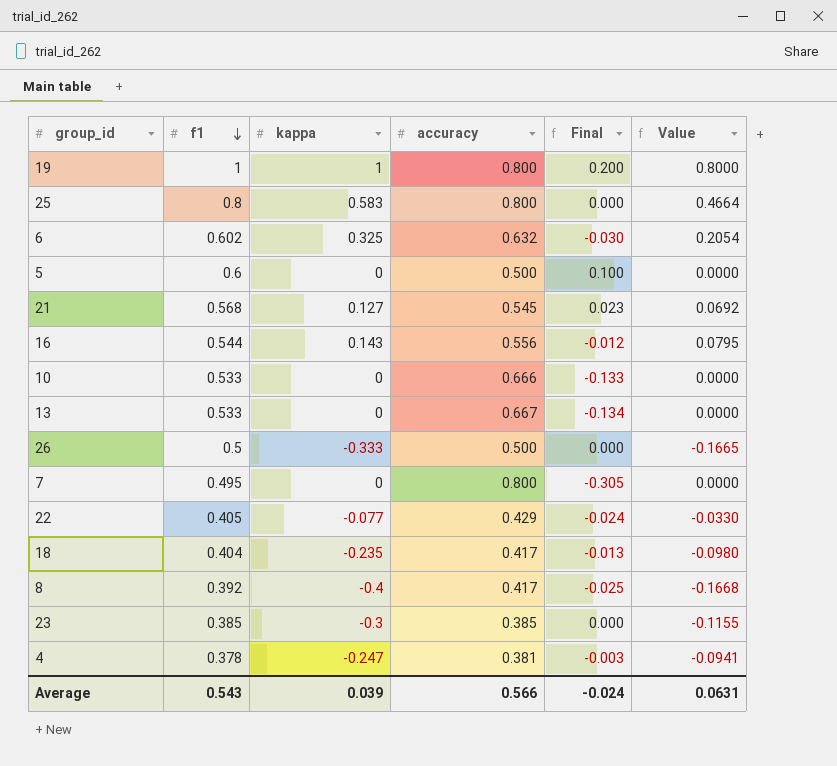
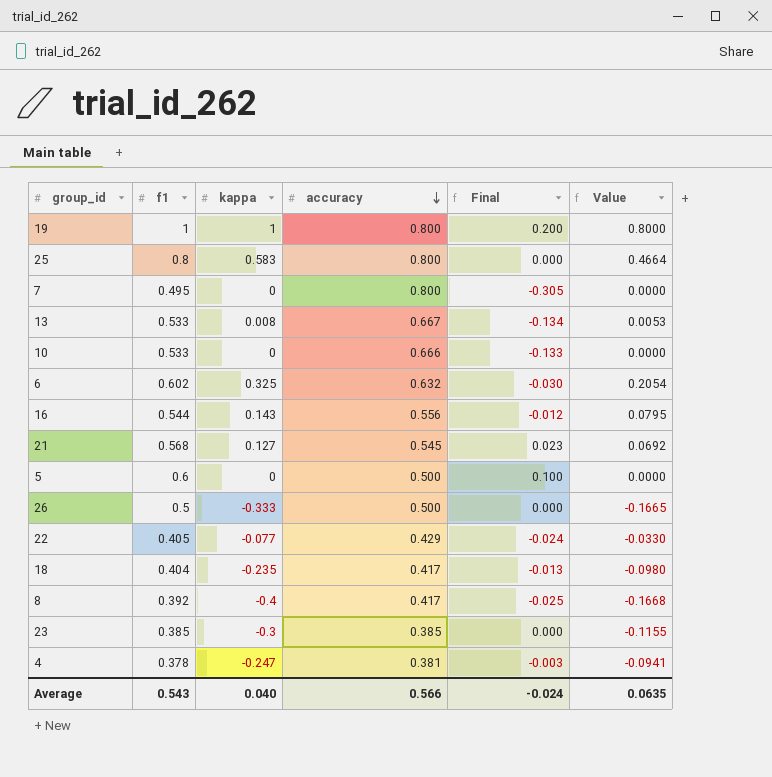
row order: f1 descending -> accuracy descending
13 | kappa: 0 -> 0.008
13 | Value: 0.0000 -> 0.0053
Average | kappa: 0.039 -> 0.040
Average | Value: 0.0631 -> 0.0635

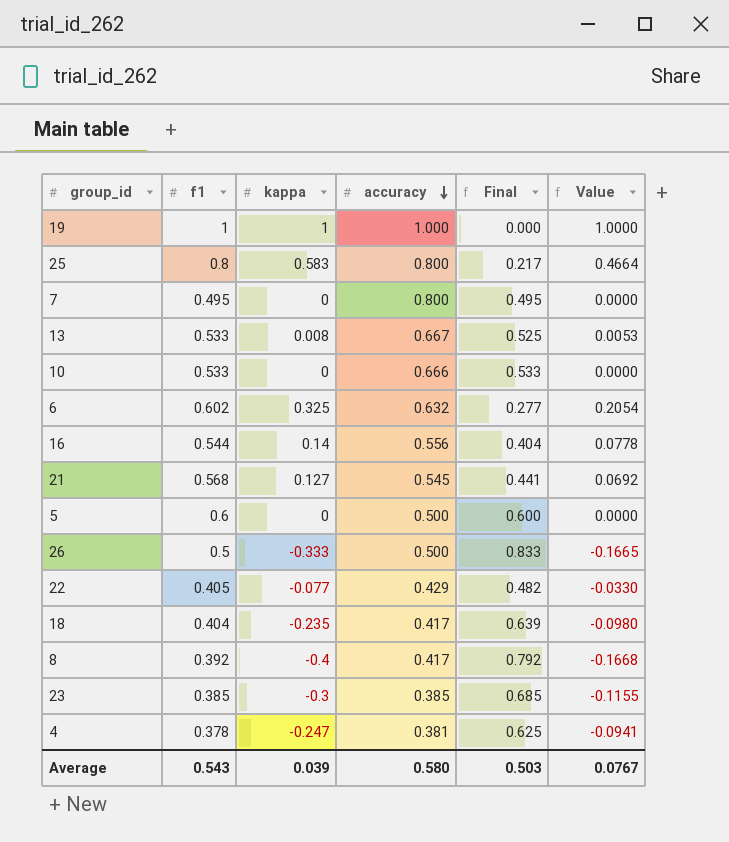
column Final | formula: [f1] - [accuracy] -> [f1] - [kappa]
19 | accuracy: 0.800 -> 1.000
19 | Value: 0.8000 -> 1.0000
16 | kappa: 0.143 -> 0.14
16 | Value: 0.0795 -> 0.0778
Average | kappa: 0.040 -> 0.039
Average | accuracy: 0.566 -> 0.580
Average | Final: -0.024 -> 0.503
Average | Value: 0.0635 -> 0.0767

